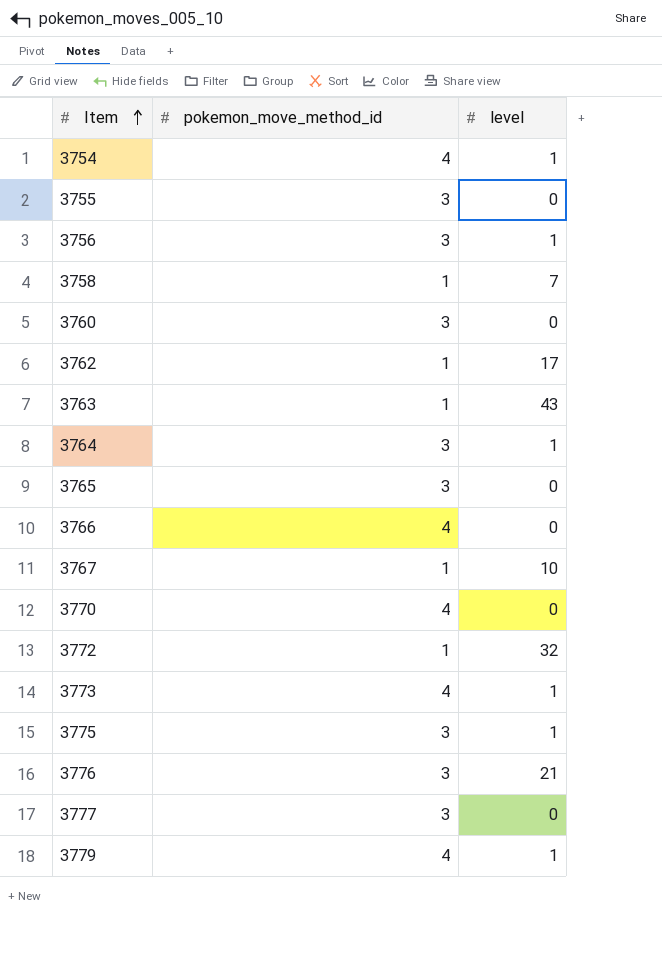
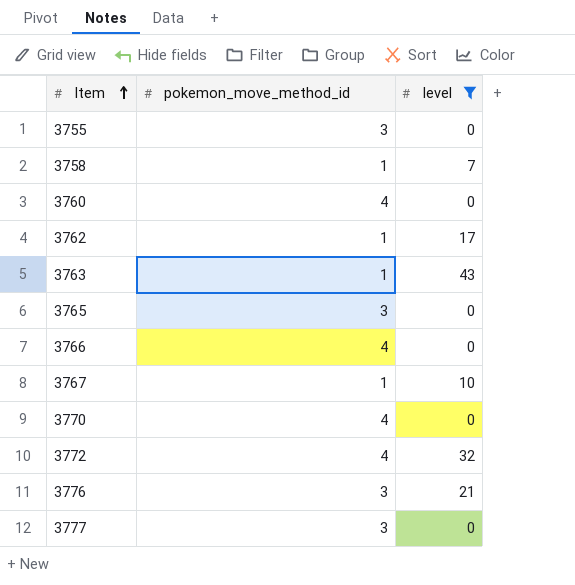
filter: none -> level != 1
3760 | pokemon_move_method_id: 3 -> 4
3772 | pokemon_move_method_id: 1 -> 4

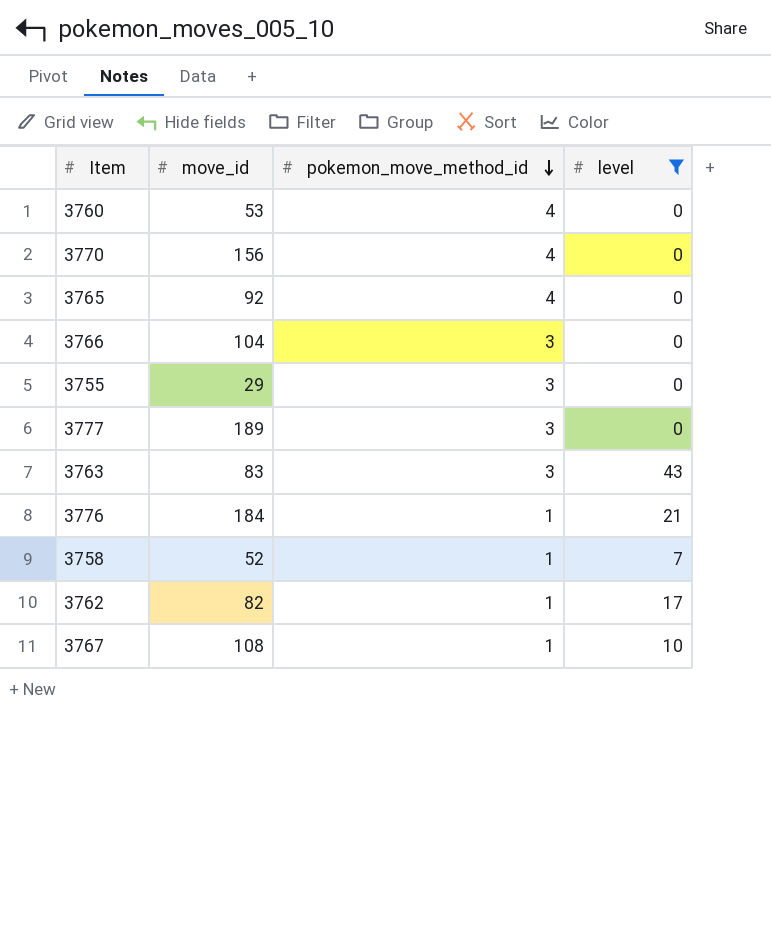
row order: Item ascending -> pokemon_move_method_id descending
column move_id | position: none -> 2
row 3772: 4 | 32 -> none
3765 | pokemon_move_method_id: 3 -> 4
3766 | pokemon_move_method_id: 4 -> 3
3763 | pokemon_move_method_id: 1 -> 3
3776 | pokemon_move_method_id: 3 -> 1

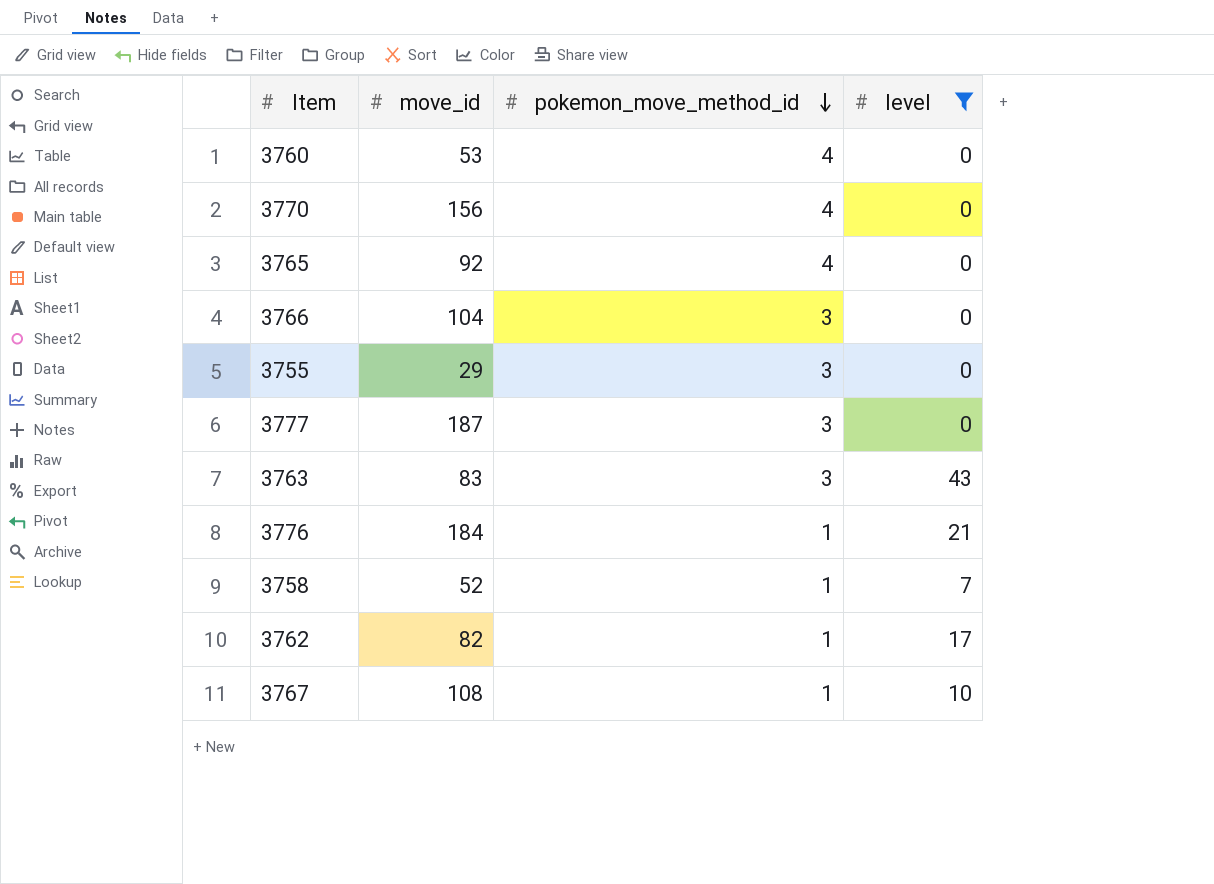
3777 | move_id: 189 -> 187

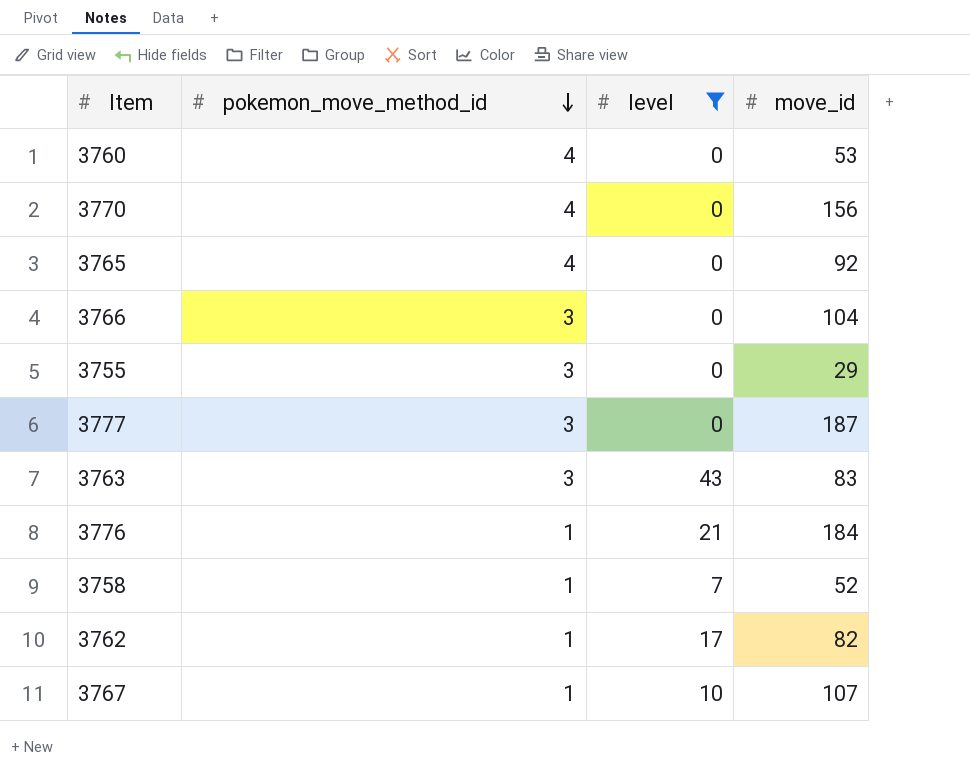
column move_id | position: 2 -> 4
3767 | move_id: 108 -> 107

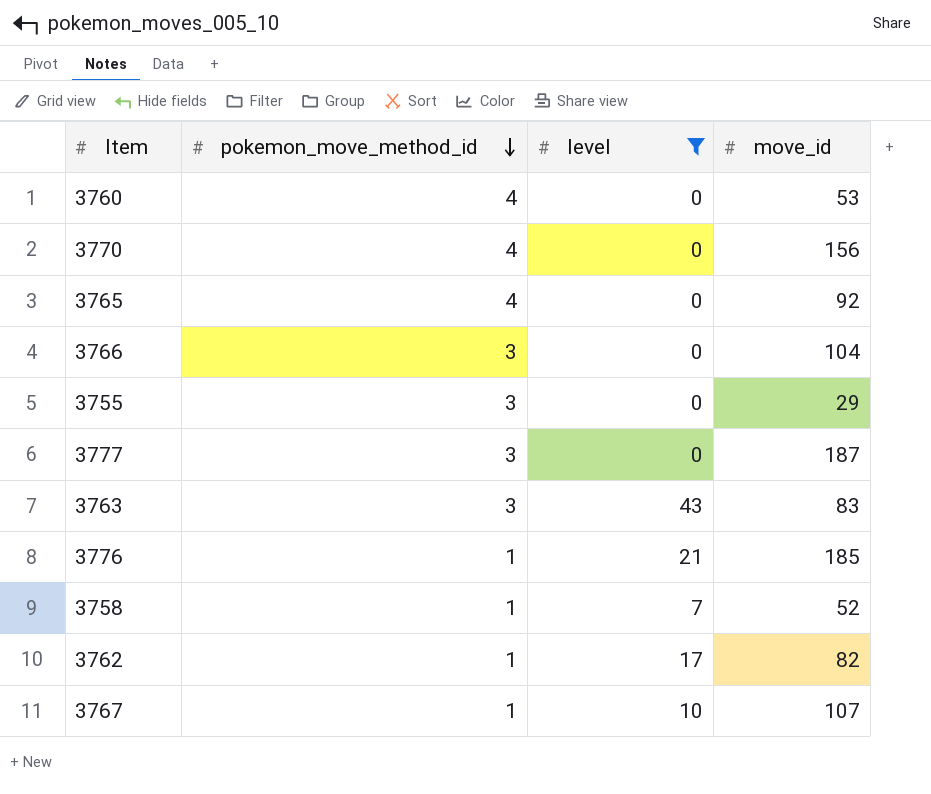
3776 | move_id: 184 -> 185

